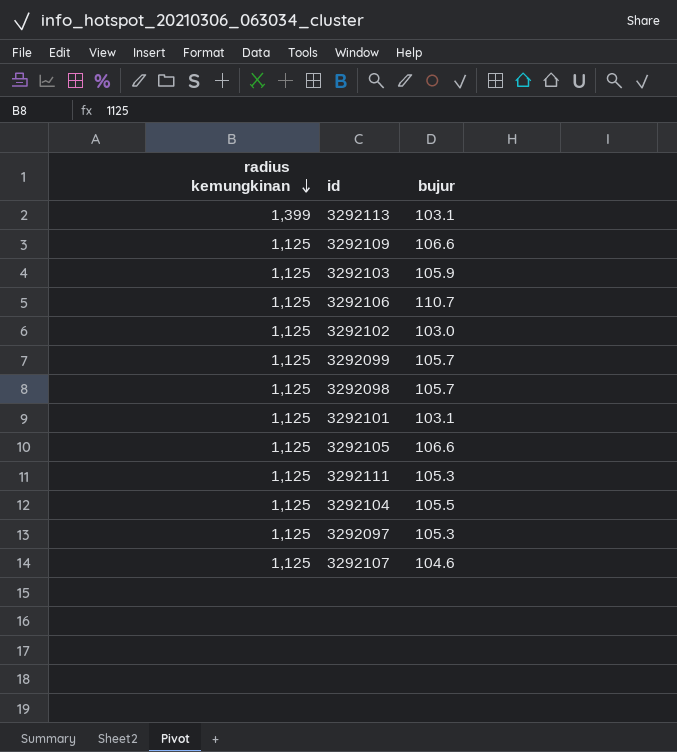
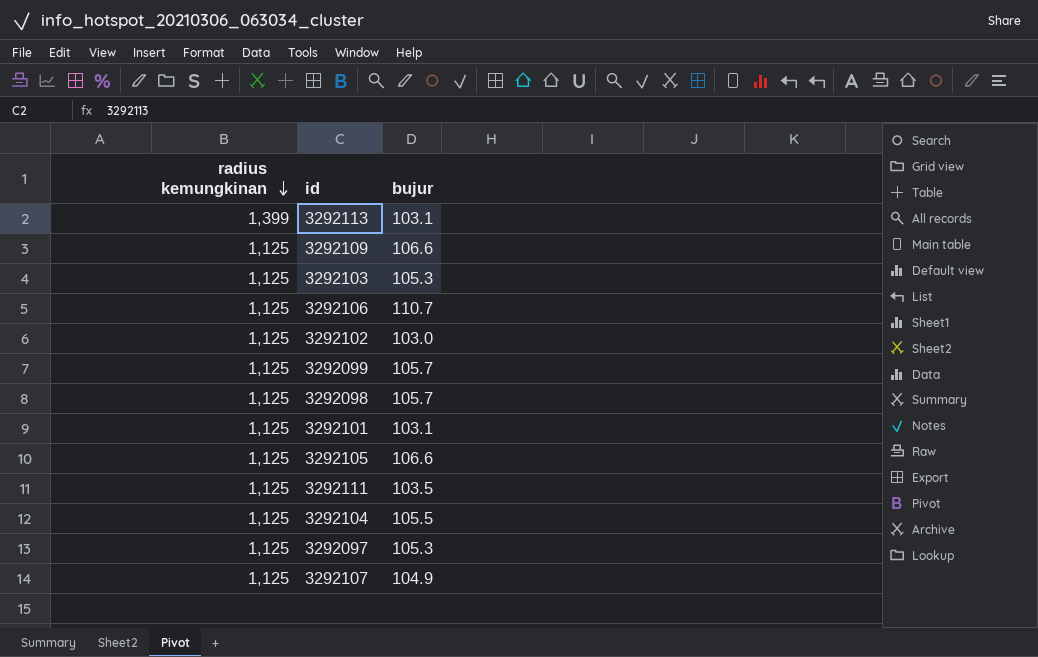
3292103 | bujur: 105.9 -> 105.3
3292111 | bujur: 105.3 -> 103.5
3292107 | bujur: 104.6 -> 104.9

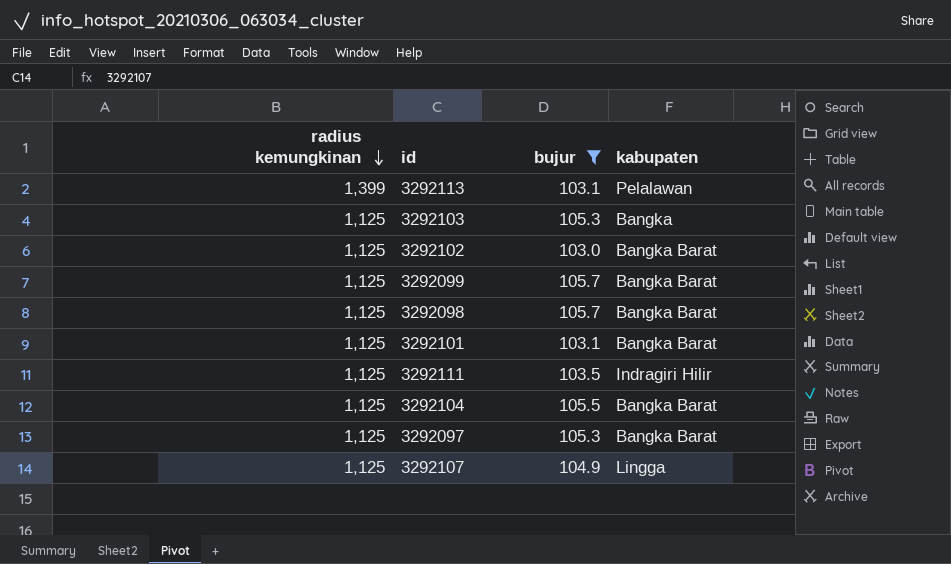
filter: none -> bujur <= 105.7
column kabupaten | position: none -> 4

